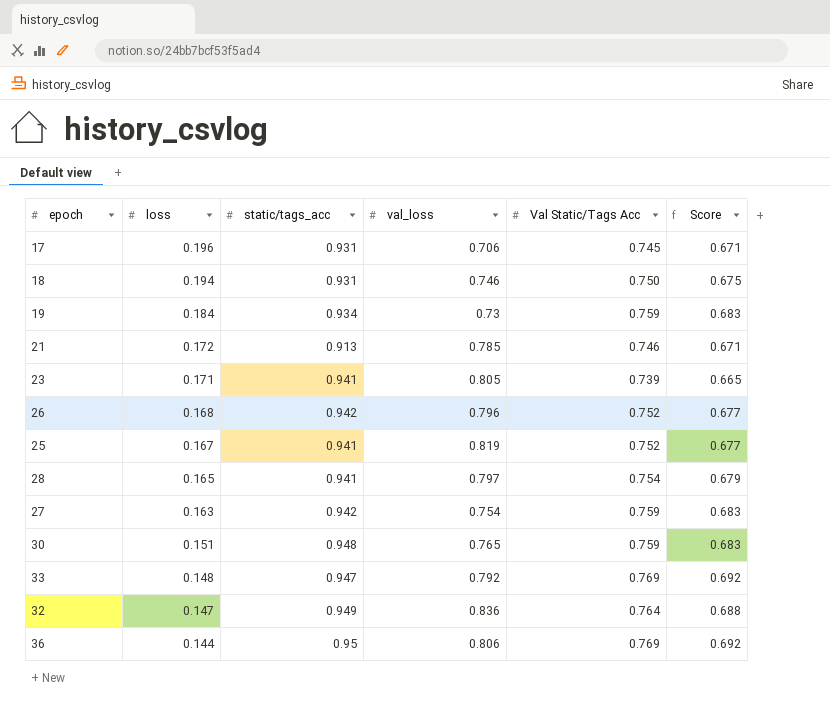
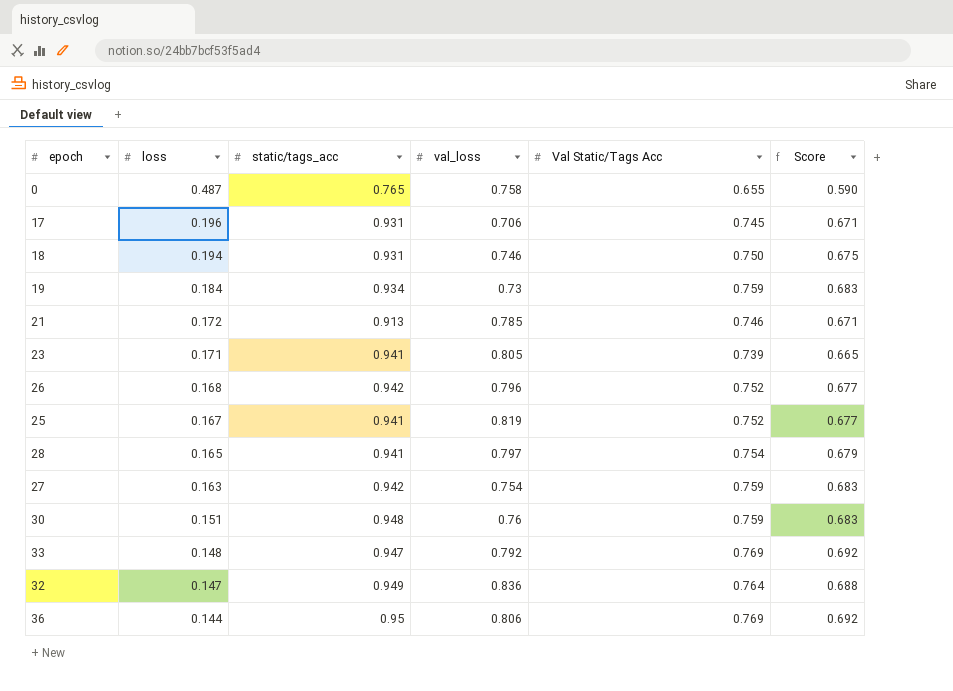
row 0: none -> 0.487 | 0.765 | 0.758 | 0.655 | 0.590
30 | val_loss: 0.765 -> 0.76

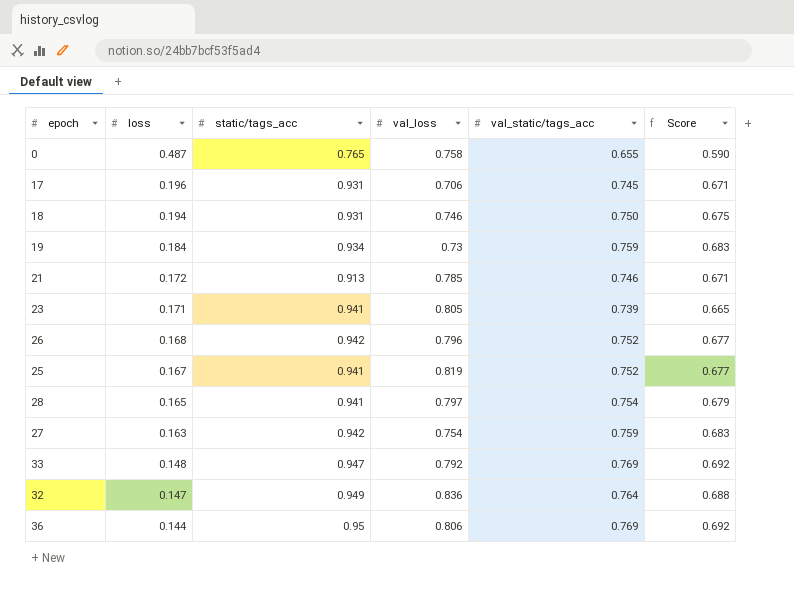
column name: Val Static/Tags Acc -> val_static/tags_acc
row 30: 0.151 | 0.948 | 0.76 | 0.759 | 0.683 -> none

